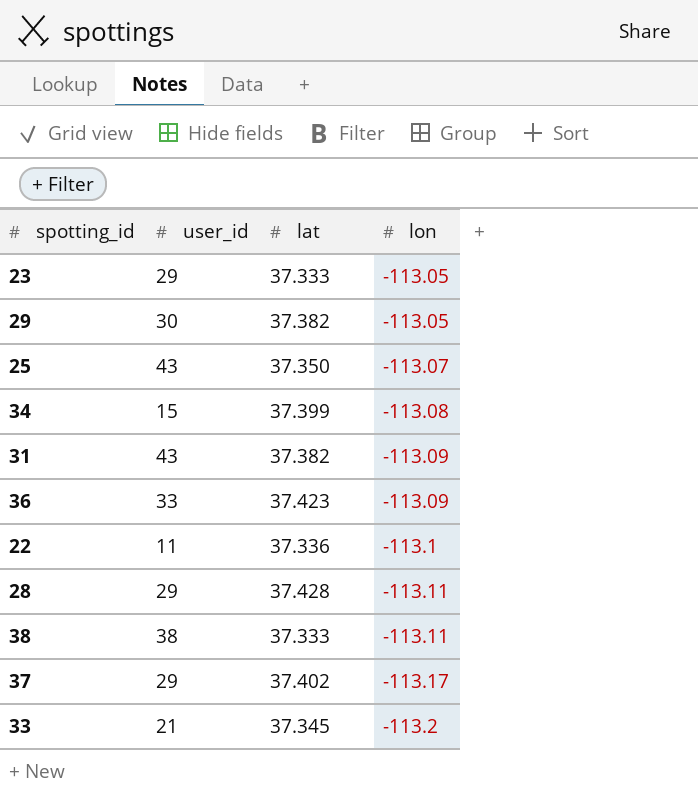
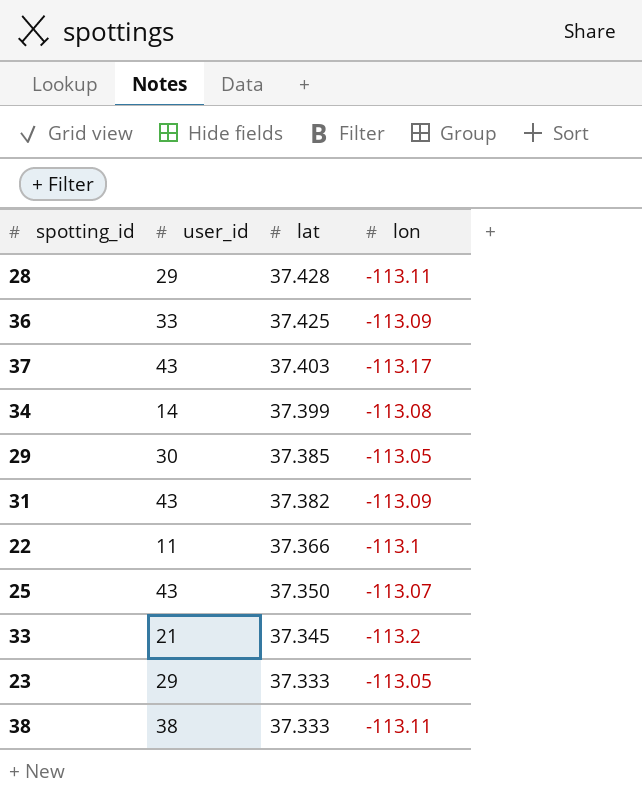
row order: lon descending -> lat descending
36 | lat: 37.423 -> 37.425
37 | user_id: 29 -> 43
37 | lat: 37.402 -> 37.403
34 | user_id: 15 -> 14
29 | lat: 37.382 -> 37.385
22 | lat: 37.336 -> 37.366

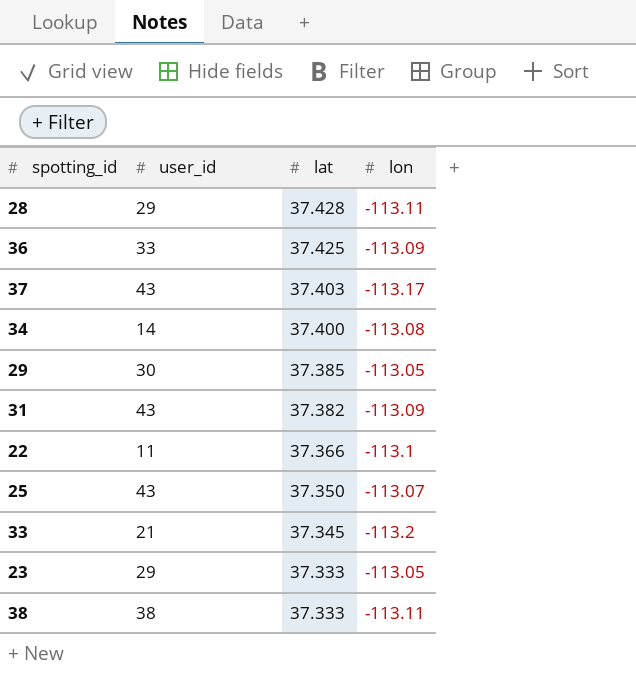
34 | lat: 37.399 -> 37.400

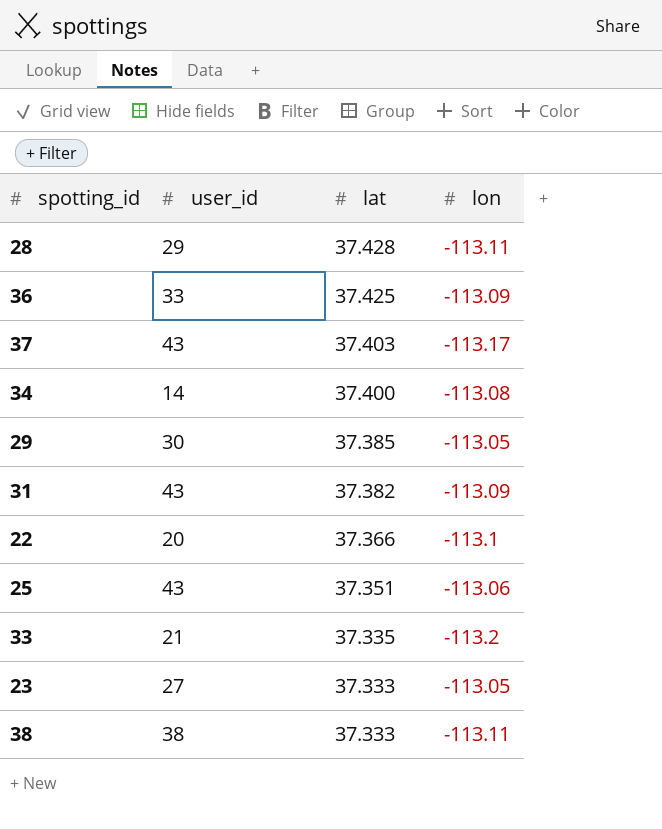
22 | user_id: 11 -> 20
25 | lat: 37.350 -> 37.351
25 | lon: -113.07 -> -113.06
33 | lat: 37.345 -> 37.335
23 | user_id: 29 -> 27

